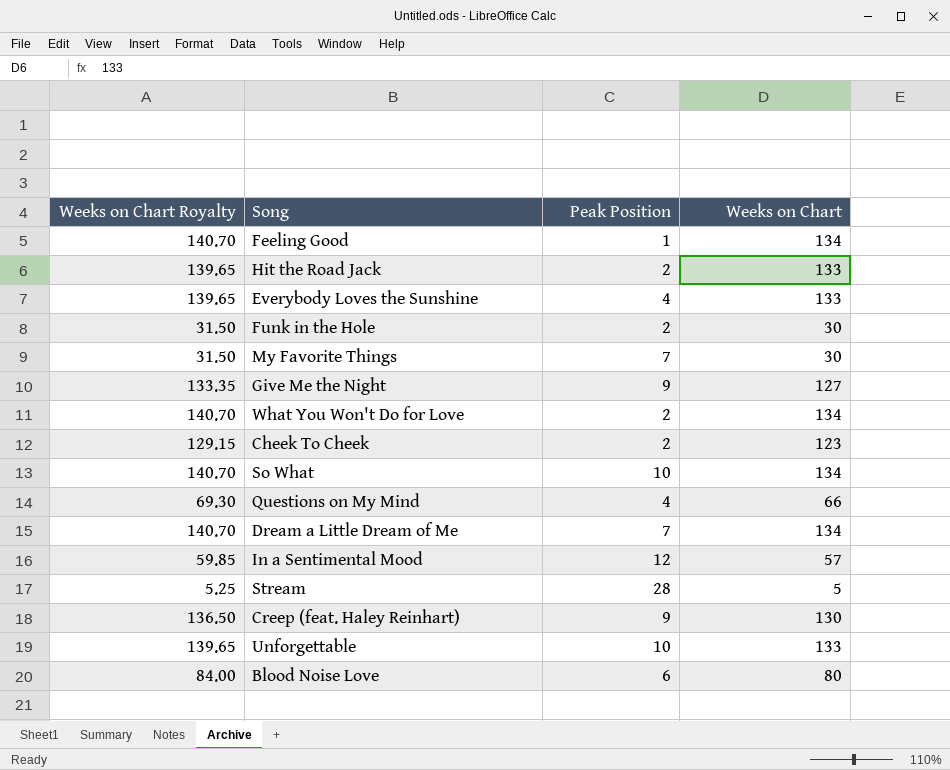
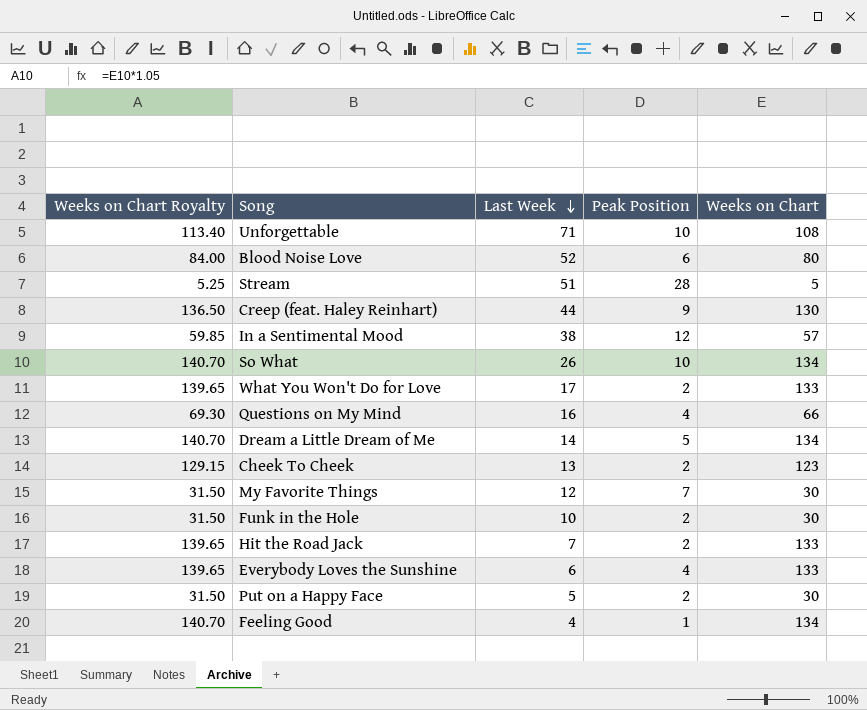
row order: none -> Last Week descending
column Last Week | position: none -> 3
row Give Me the Night: 133.35 | 9 | 127 -> none
Unforgettable | Weeks on Chart Royalty: 139.65 -> 113.40
Unforgettable | Weeks on Chart: 133 -> 108
What You Won't Do for Love | Weeks on Chart Royalty: 140.70 -> 139.65
What You Won't Do for Love | Weeks on Chart: 134 -> 133
Dream a Little Dream of Me | Peak Position: 7 -> 5
row Put on a Happy Face: none -> 31.50 | 5 | 2 | 30

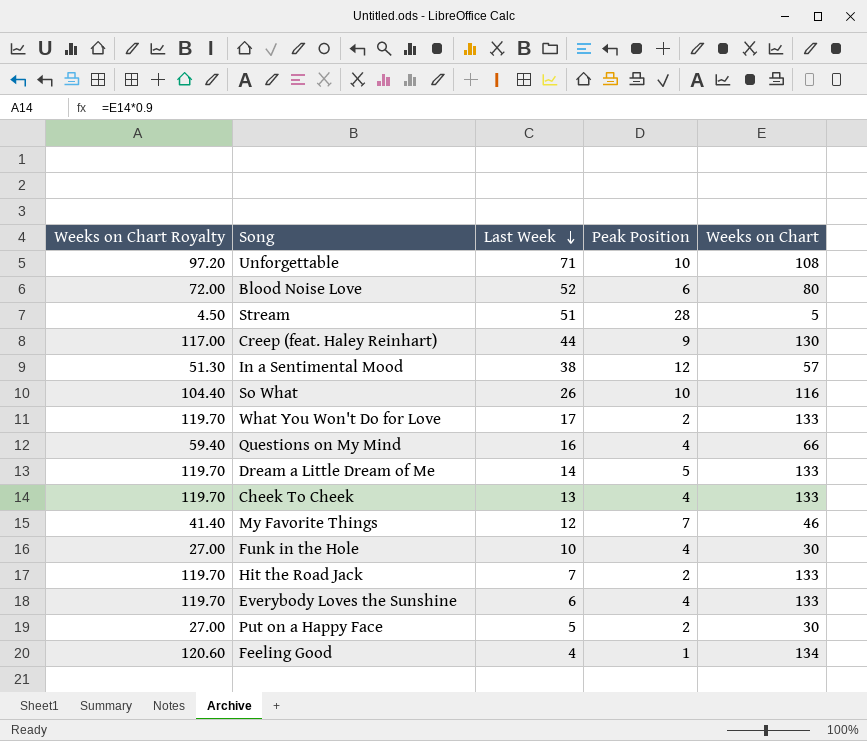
column Weeks on Chart Royalty | formula: [Weeks on Chart] * 1.05 -> [Weeks on Chart] * 0.9
So What | Weeks on Chart: 134 -> 116
Dream a Little Dream of Me | Weeks on Chart: 134 -> 133
Cheek To Cheek | Peak Position: 2 -> 4
Cheek To Cheek | Weeks on Chart: 123 -> 133
My Favorite Things | Weeks on Chart: 30 -> 46
Funk in the Hole | Peak Position: 2 -> 4

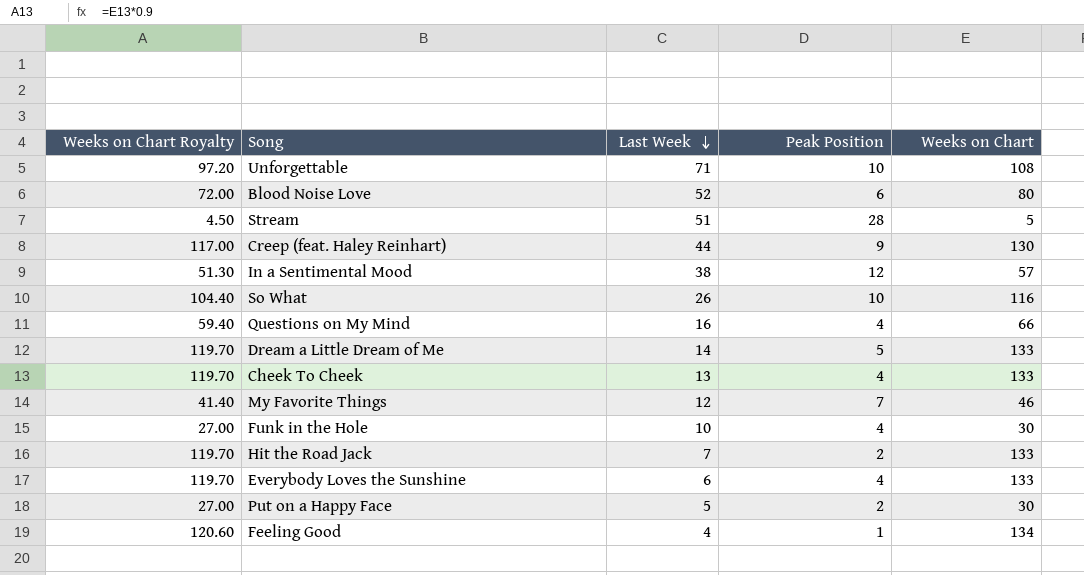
row What You Won't Do for Love: 119.70 | 17 | 2 | 133 -> none

